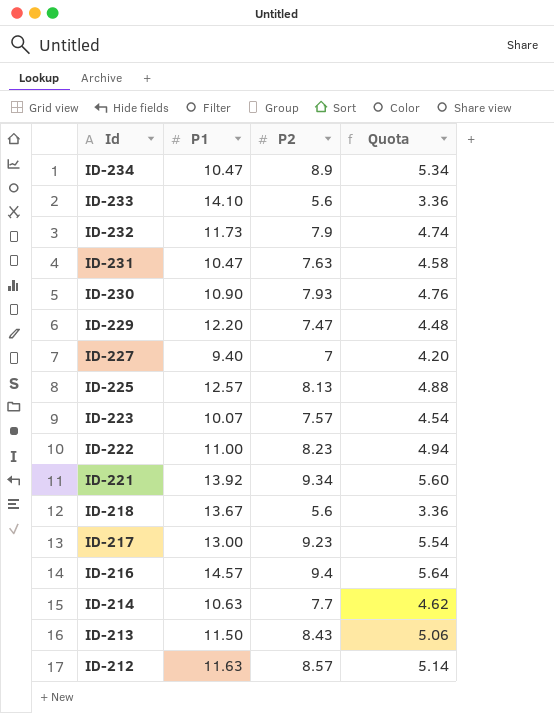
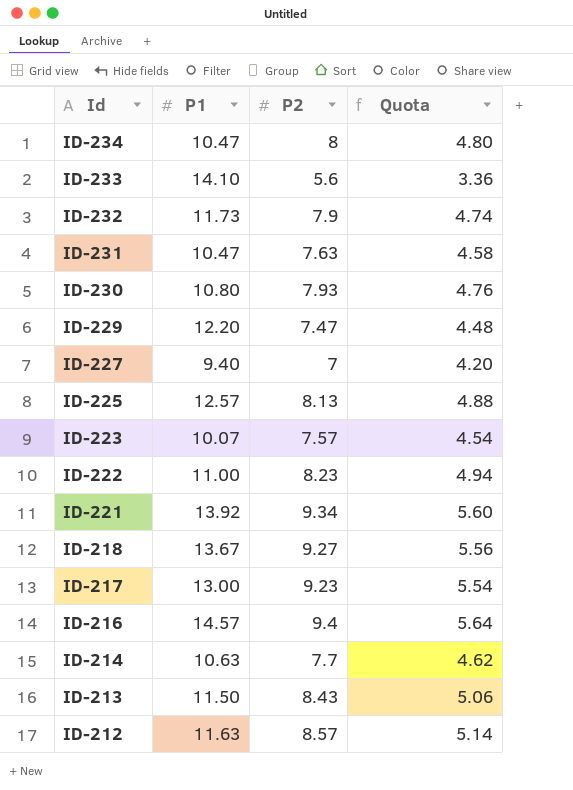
ID-234 | P2: 8.9 -> 8
ID-234 | Quota: 5.34 -> 4.80
ID-230 | P1: 10.90 -> 10.80
ID-218 | P2: 5.6 -> 9.27
ID-218 | Quota: 3.36 -> 5.56

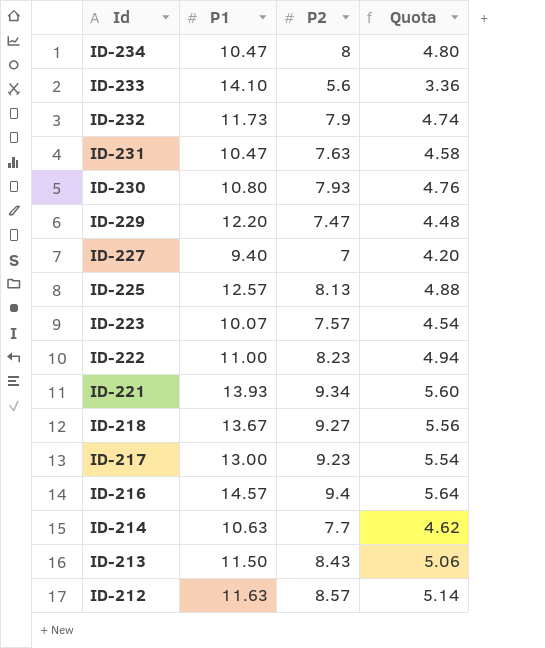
ID-221 | P1: 13.92 -> 13.93

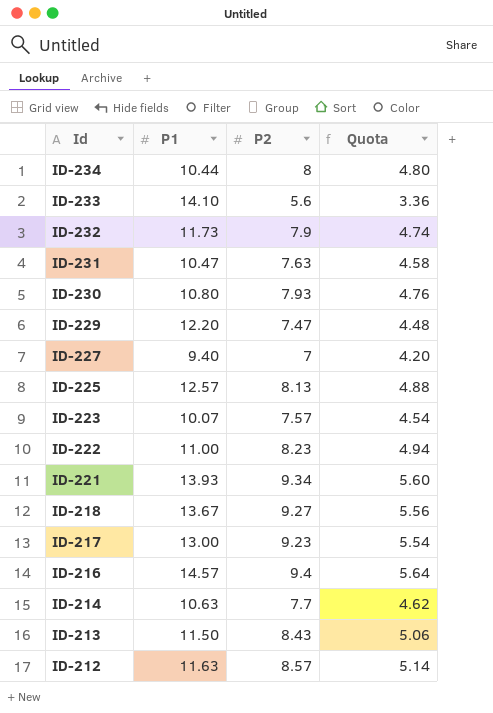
ID-234 | P1: 10.47 -> 10.44

